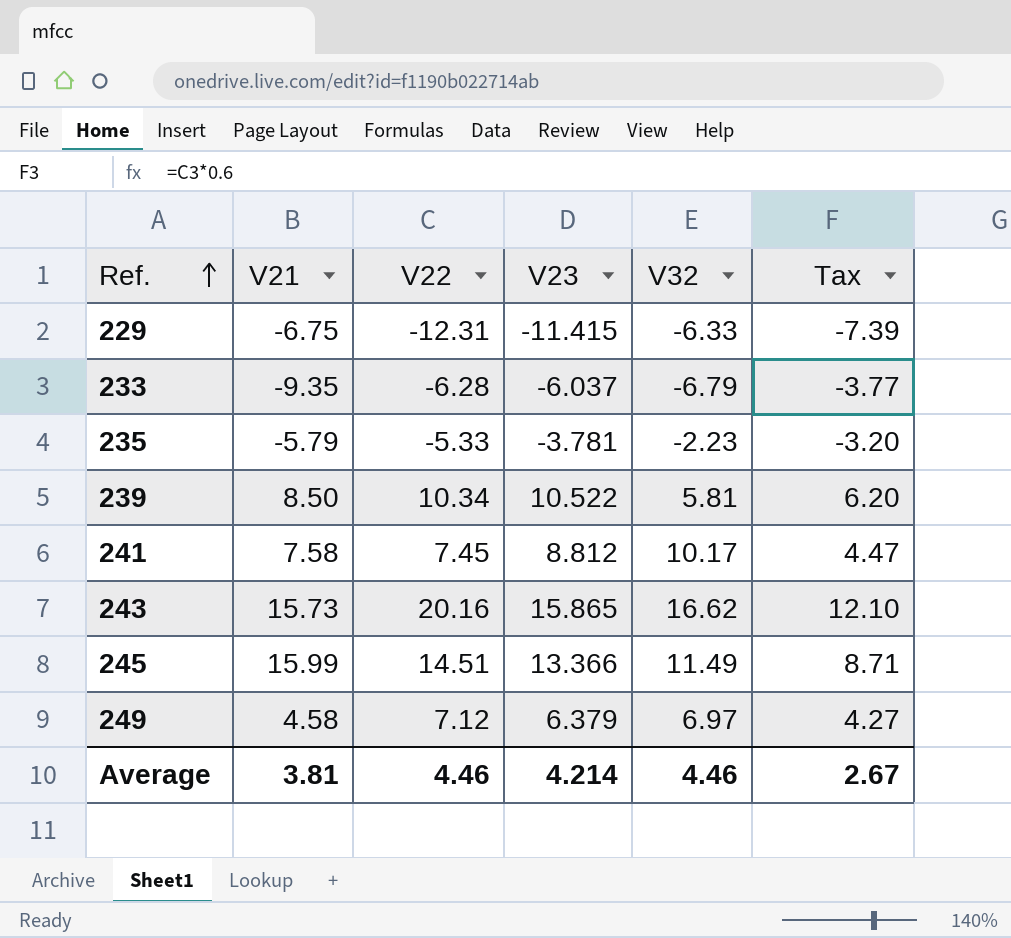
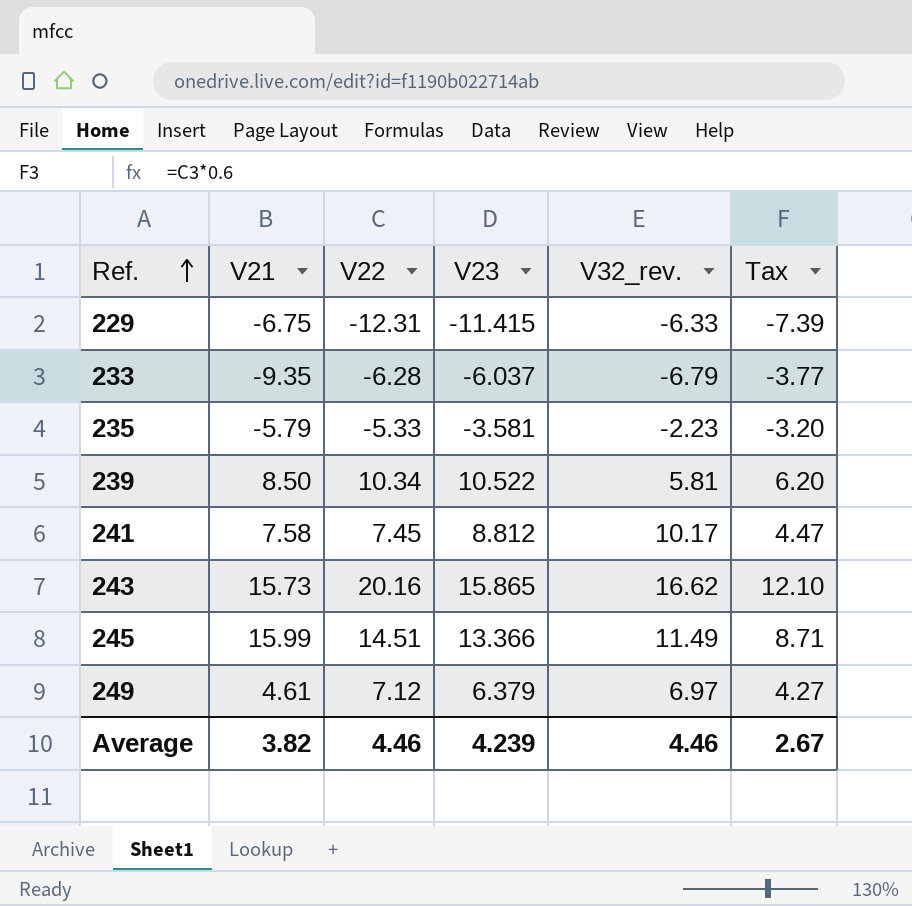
column name: V32 -> V32_rev.
235 | V23: -3.781 -> -3.581
249 | V21: 4.58 -> 4.61
Average | V21: 3.81 -> 3.82
Average | V23: 4.214 -> 4.239

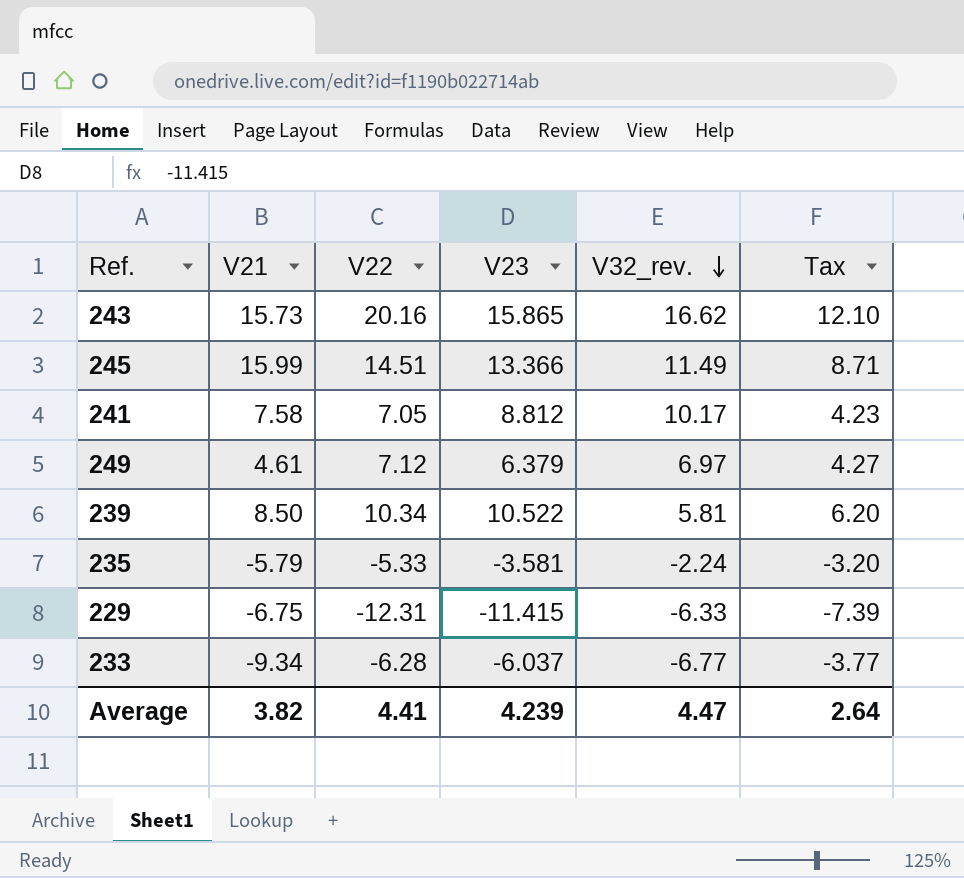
row order: Ref. ascending -> V32_rev. descending
241 | V22: 7.45 -> 7.05
241 | Tax: 4.47 -> 4.23
235 | V32_rev.: -2.23 -> -2.24
233 | V21: -9.35 -> -9.34
233 | V32_rev.: -6.79 -> -6.77
Average | V22: 4.46 -> 4.41
Average | V32_rev.: 4.46 -> 4.47
Average | Tax: 2.67 -> 2.64

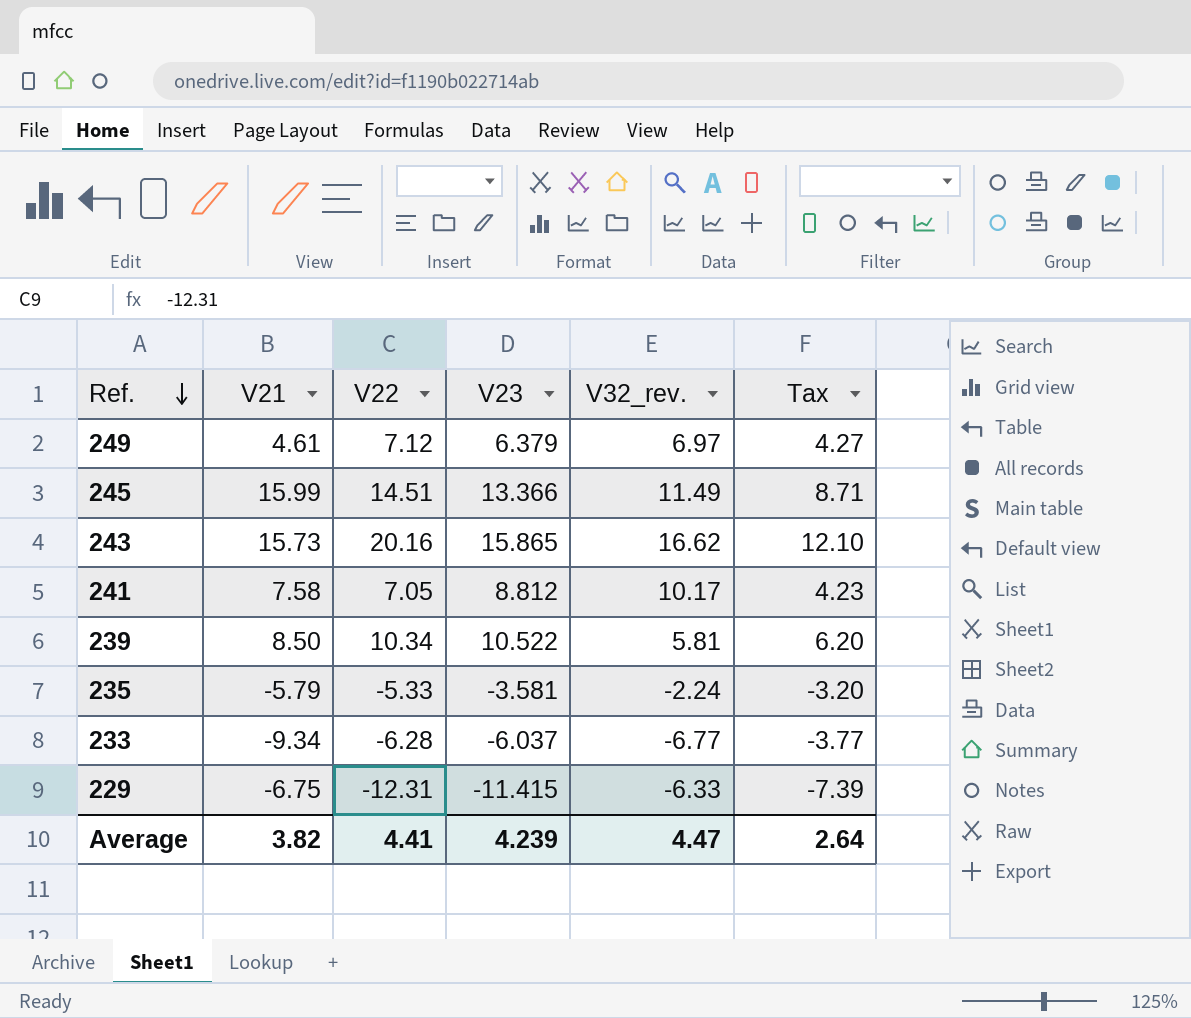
row order: V32_rev. descending -> Ref. descending

